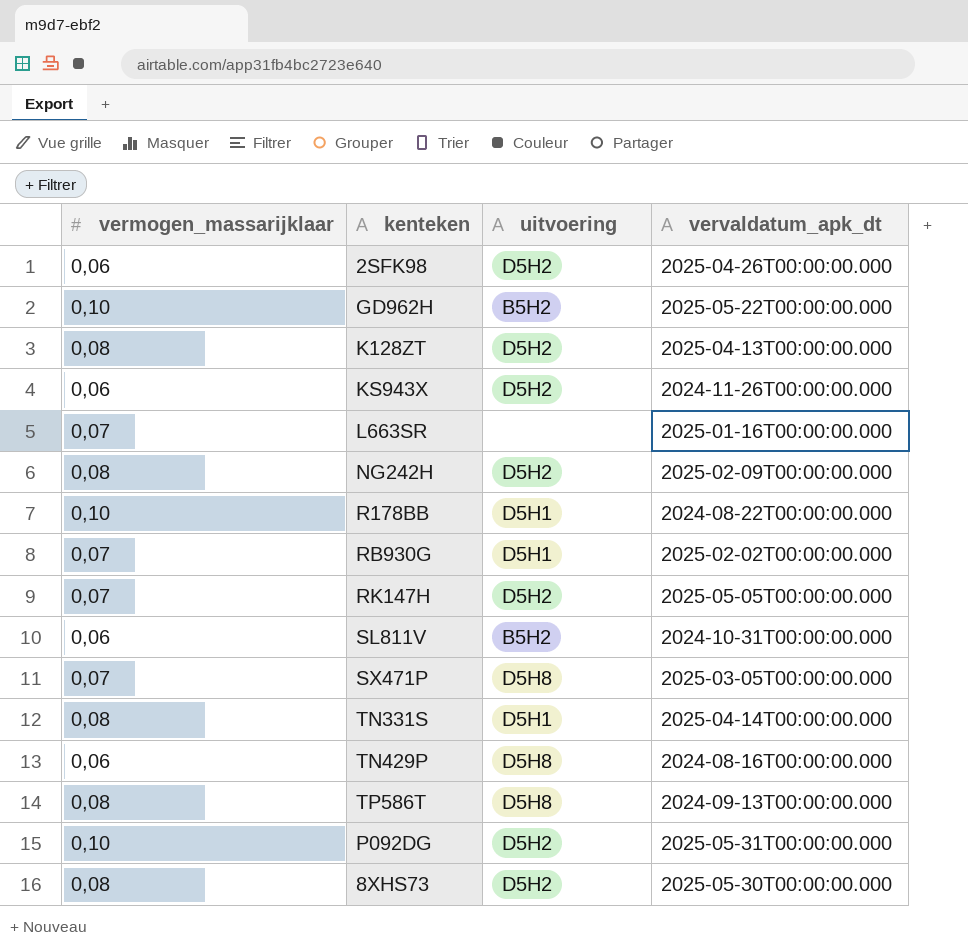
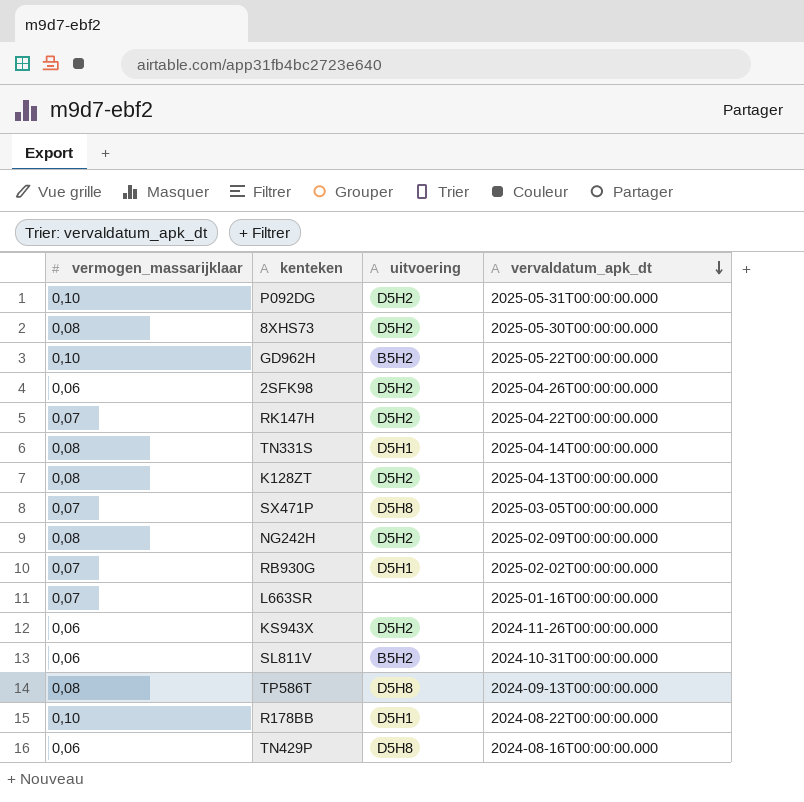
row order: none -> vervaldatum_apk_dt descending
RK147H | vervaldatum_apk_dt: 2025-05-05T00:00:00.000 -> 2025-04-22T00:00:00.000

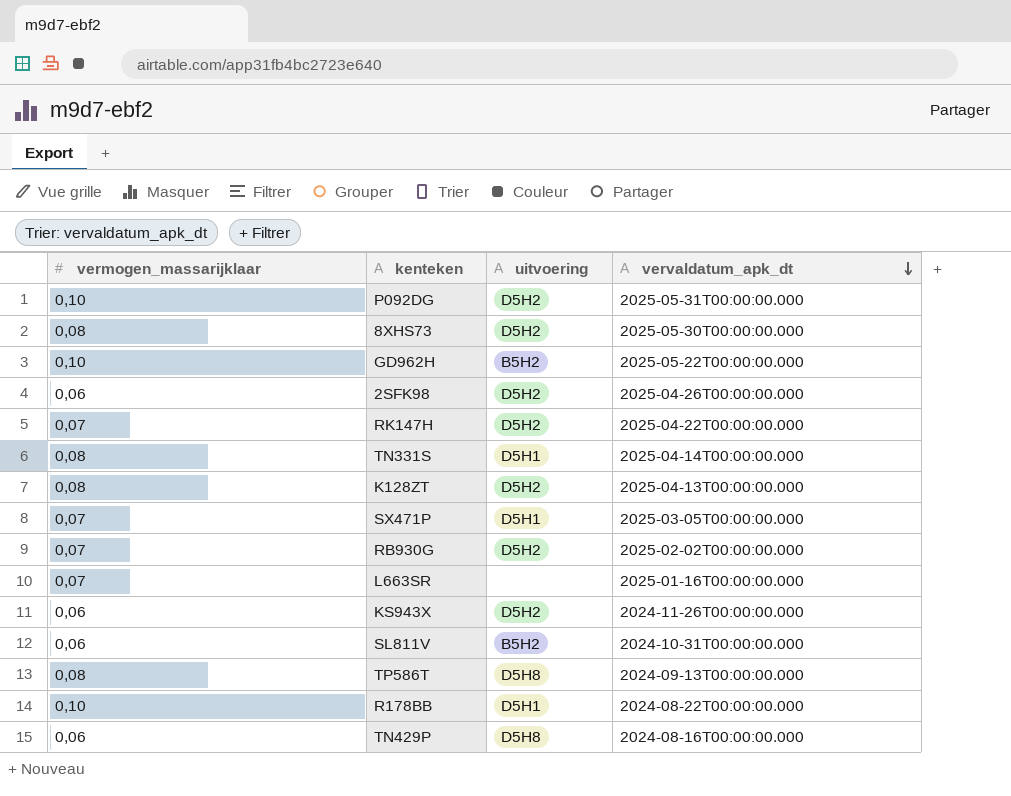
row NG242H: 0,08 | D5H2 | 2025-02-09T00:00:00.000 -> none
SX471P | uitvoering: D5H8 -> D5H1
RB930G | uitvoering: D5H1 -> D5H2

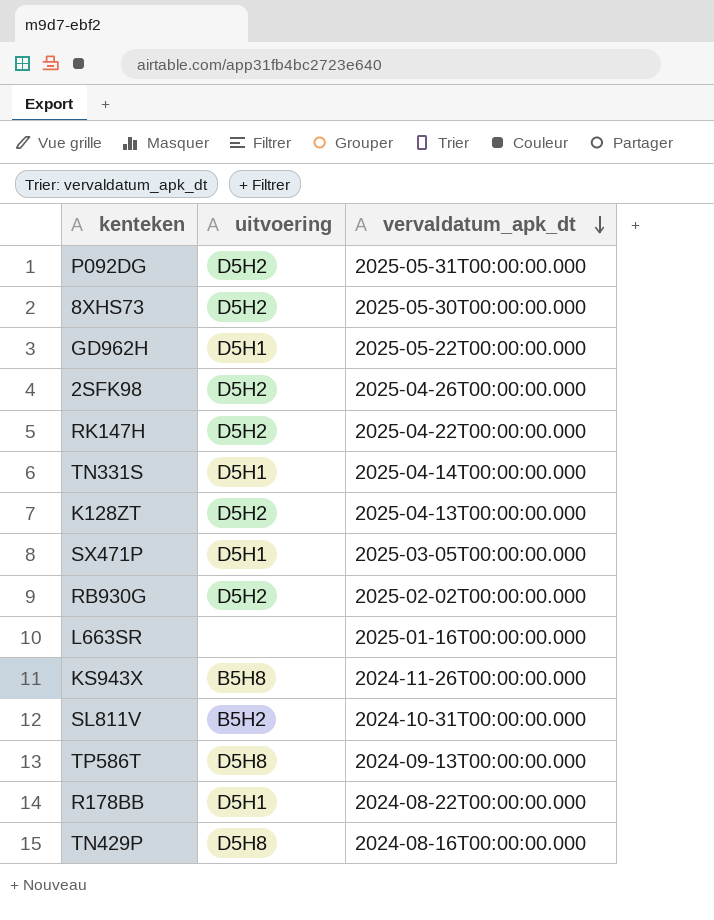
column vermogen_massarijklaar | position: 1 -> none
GD962H | uitvoering: B5H2 -> D5H1
KS943X | uitvoering: D5H2 -> B5H8

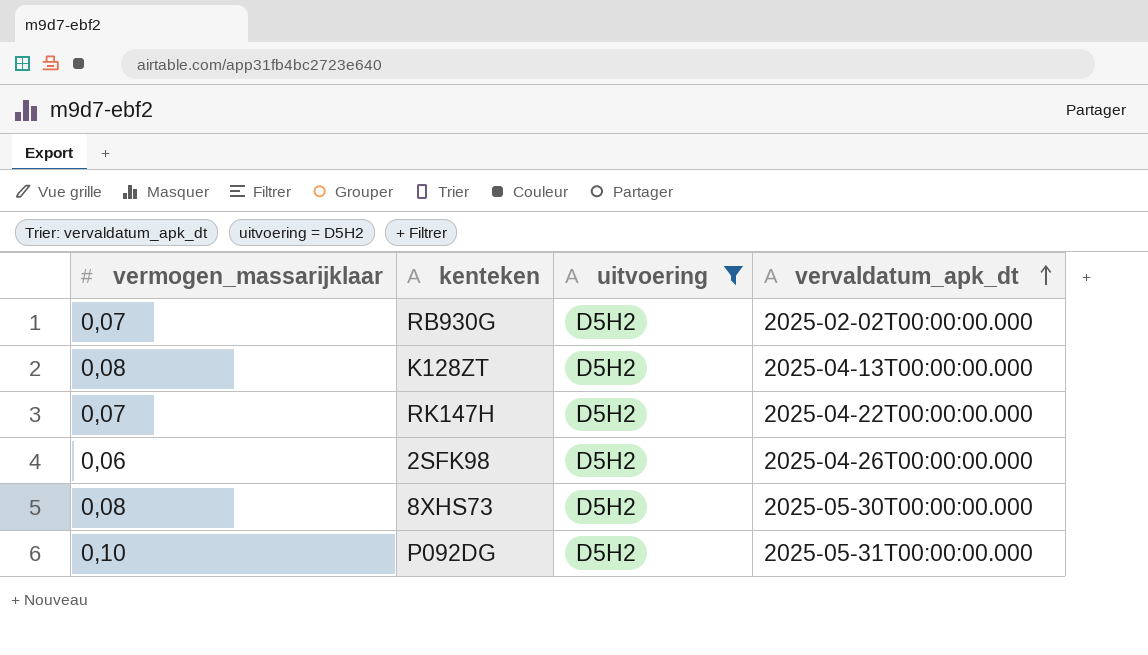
filter: none -> uitvoering = D5H2
row order: vervaldatum_apk_dt descending -> vervaldatum_apk_dt ascending
column vermogen_massarijklaar | position: none -> 1

